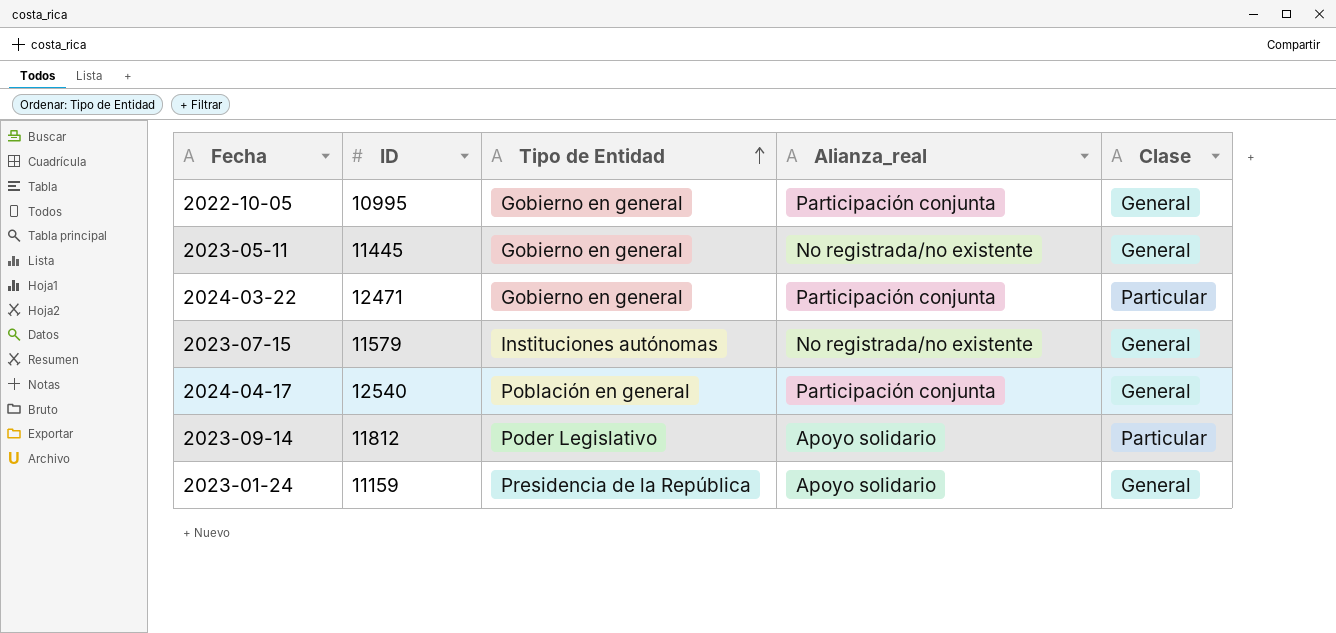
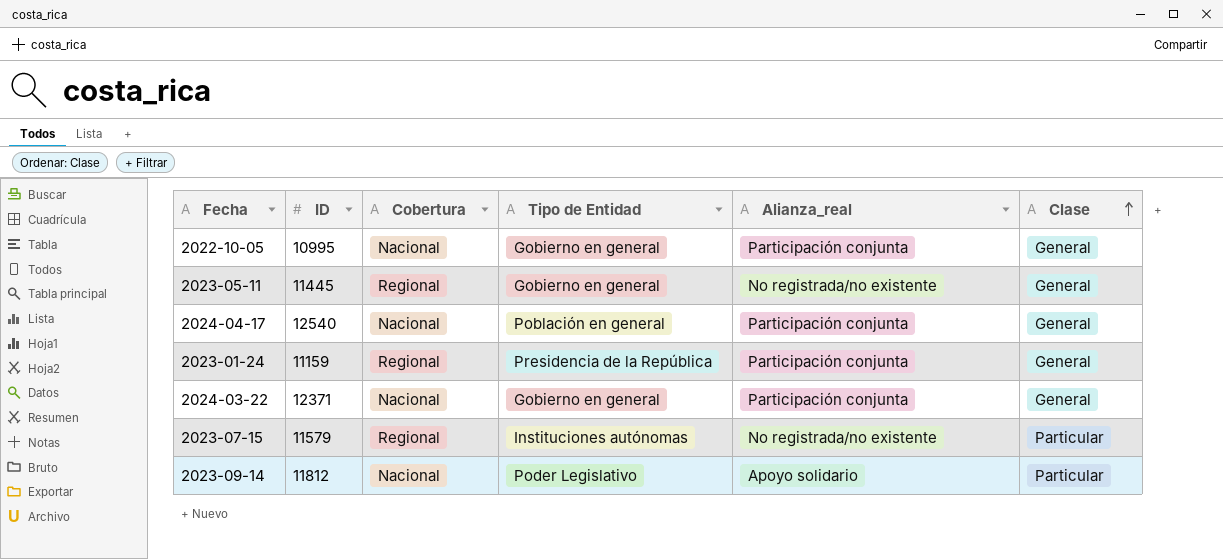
row order: Tipo de Entidad ascending -> Clase ascending
column Cobertura | position: none -> 3
2023-01-24 | Alianza_real: Apoyo solidario -> Participación conjunta
2024-03-22 | ID: 12471 -> 12371
2024-03-22 | Clase: Particular -> General
2023-07-15 | Clase: General -> Particular

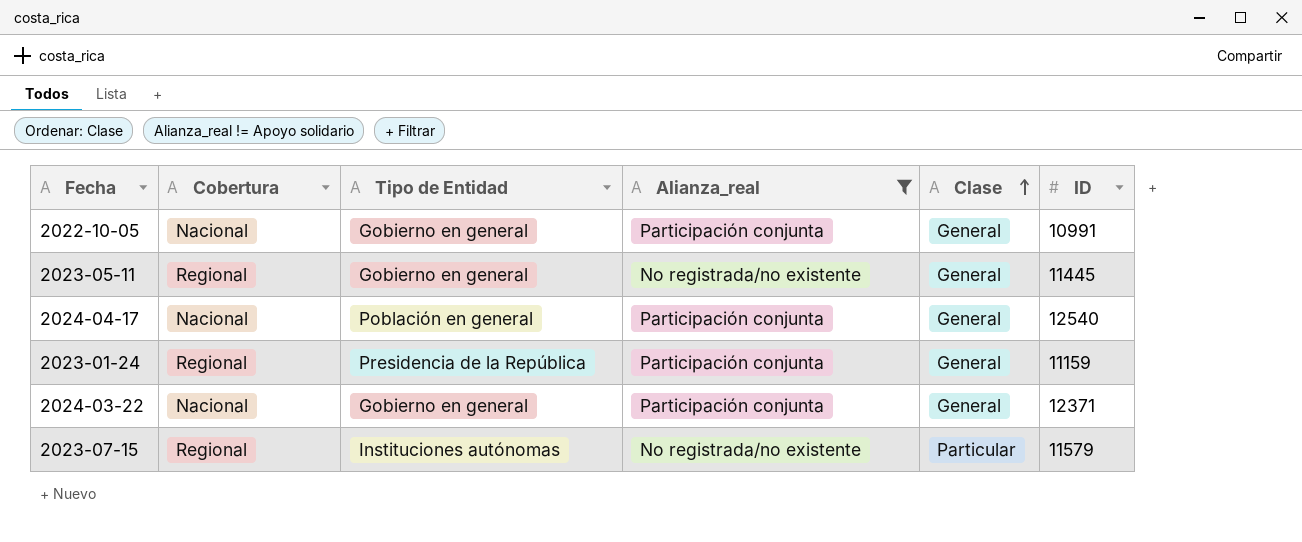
filter: none -> Alianza_real != Apoyo solidario
column ID | position: 2 -> 6
2022-10-05 | ID: 10995 -> 10991

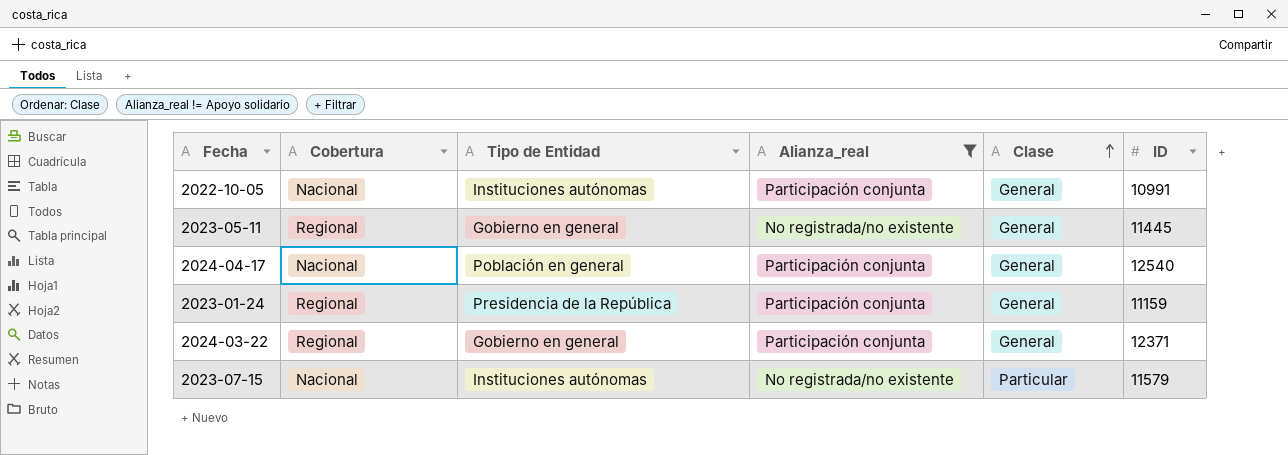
2022-10-05 | Tipo de Entidad: Gobierno en general -> Instituciones autónomas
2024-03-22 | Cobertura: Nacional -> Regional
2023-07-15 | Cobertura: Regional -> Nacional

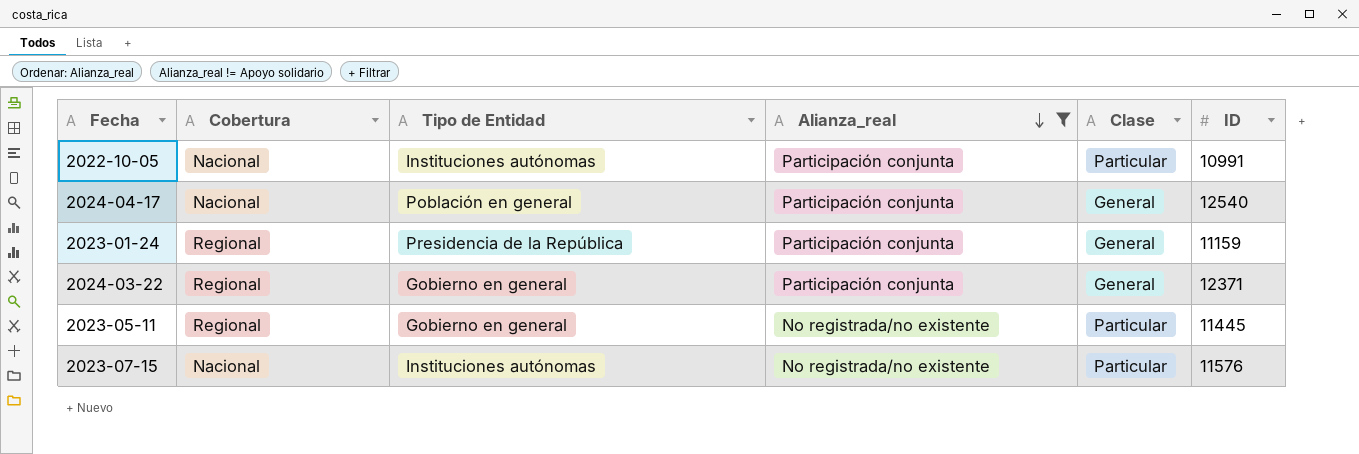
row order: Clase ascending -> Alianza_real descending
2022-10-05 | Clase: General -> Particular
2023-05-11 | Clase: General -> Particular
2023-07-15 | ID: 11579 -> 11576

